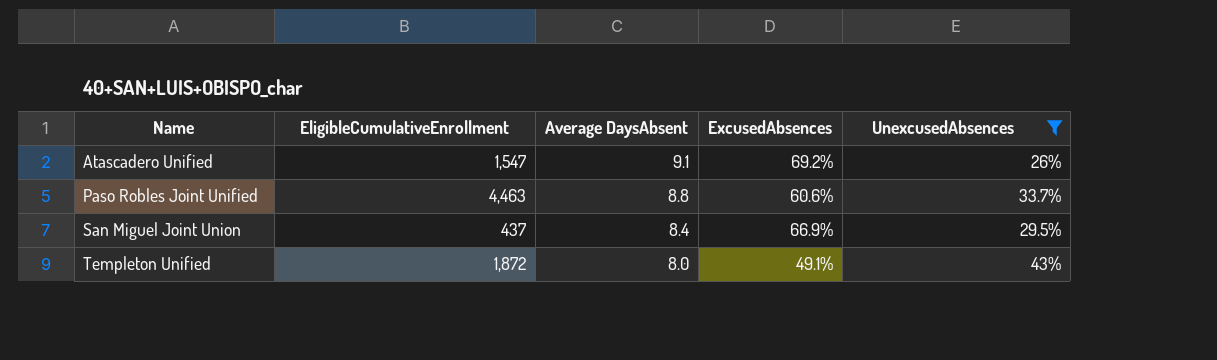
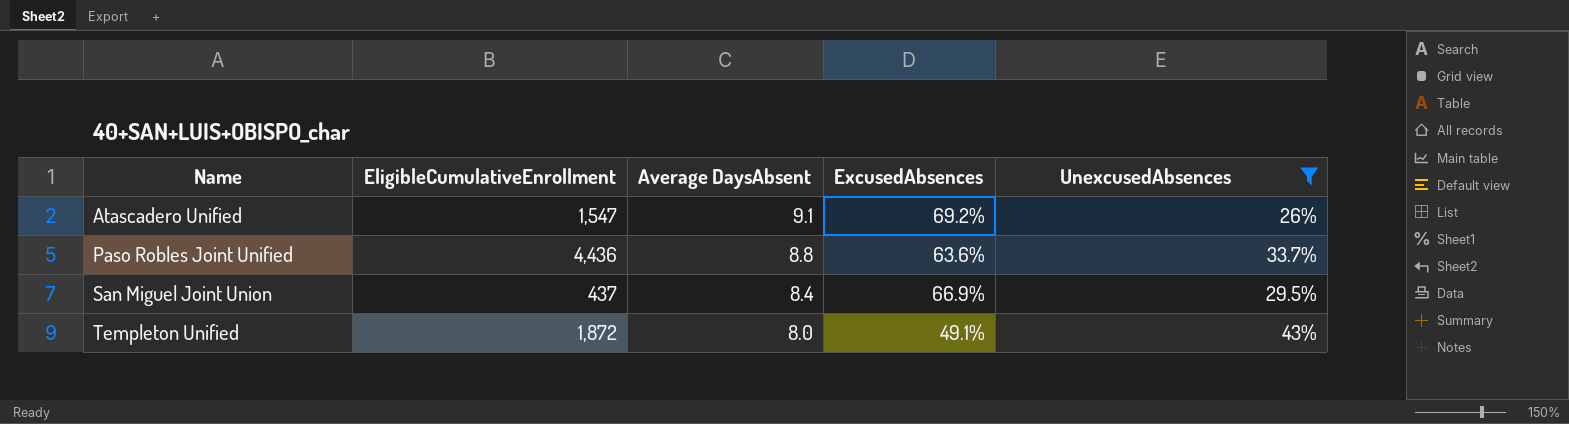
Paso Robles Joint Unified | EligibleCumulativeEnrollment: 4,463 -> 4,436
Paso Robles Joint Unified | ExcusedAbsences: 60.6% -> 63.6%

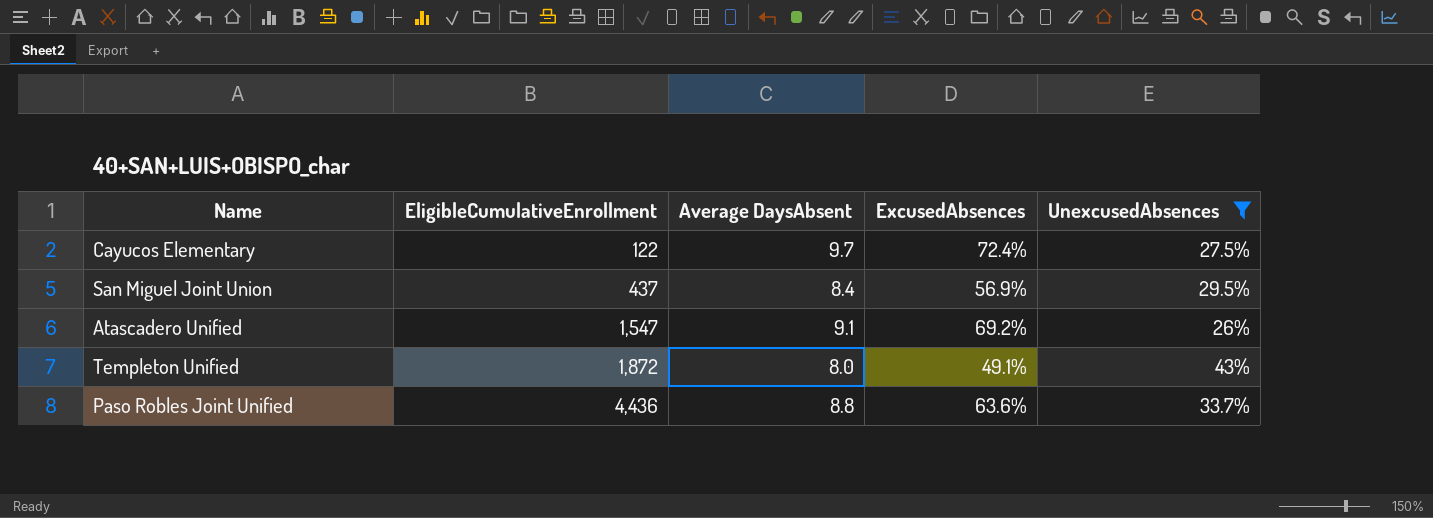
row order: Name ascending -> EligibleCumulativeEnrollment ascending
row Cayucos Elementary: none -> 122 | 9.7 | 72.4% | 27.5%
San Miguel Joint Union | ExcusedAbsences: 66.9% -> 56.9%

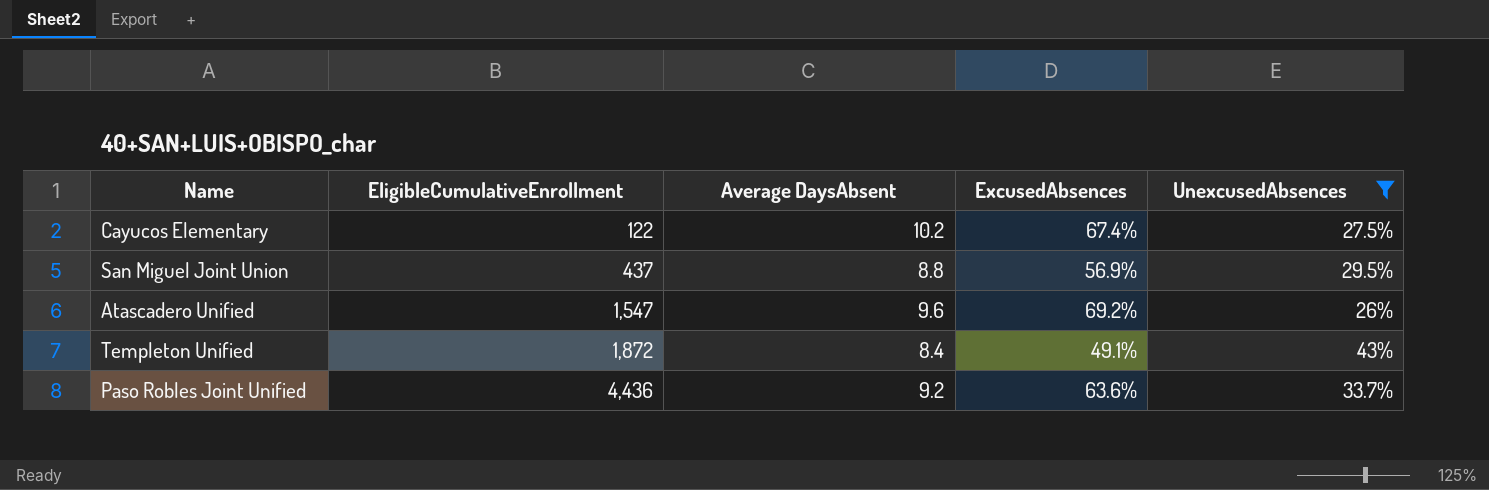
Cayucos Elementary | Average DaysAbsent: 9.7 -> 10.2
Cayucos Elementary | ExcusedAbsences: 72.4% -> 67.4%
San Miguel Joint Union | Average DaysAbsent: 8.4 -> 8.8
Atascadero Unified | Average DaysAbsent: 9.1 -> 9.6
Templeton Unified | Average DaysAbsent: 8.0 -> 8.4
Paso Robles Joint Unified | Average DaysAbsent: 8.8 -> 9.2

